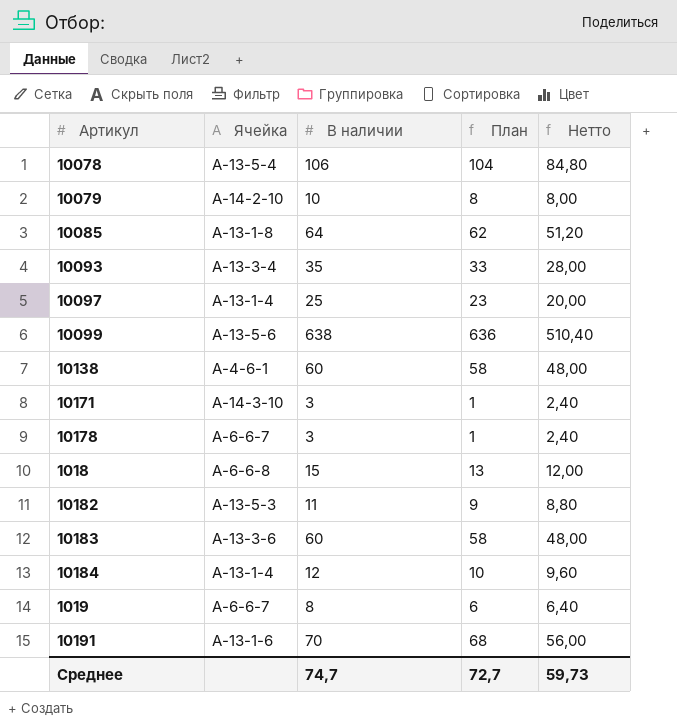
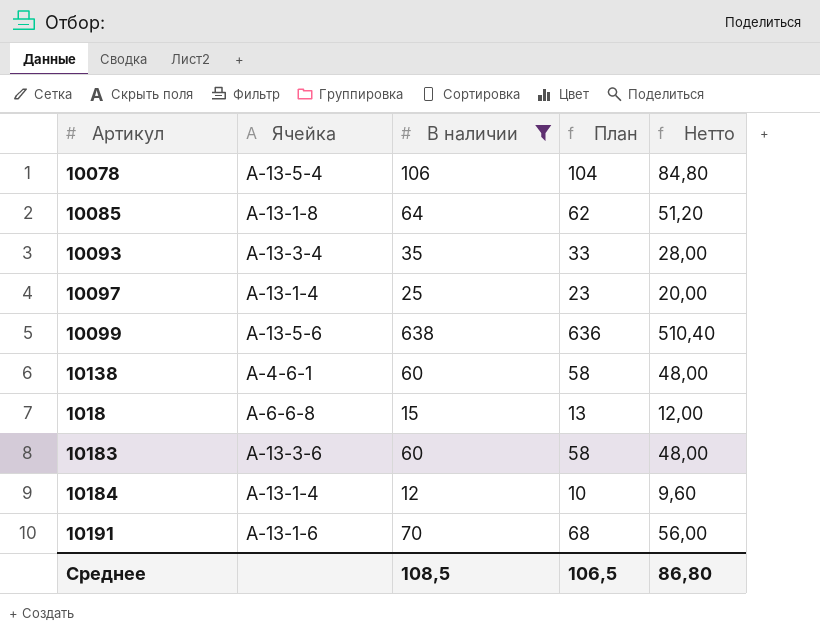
filter: none -> В наличии >= 12
Среднее | В наличии: 74,7 -> 108,5
Среднее | План: 72,7 -> 106,5
Среднее | Нетто: 59,73 -> 86,80

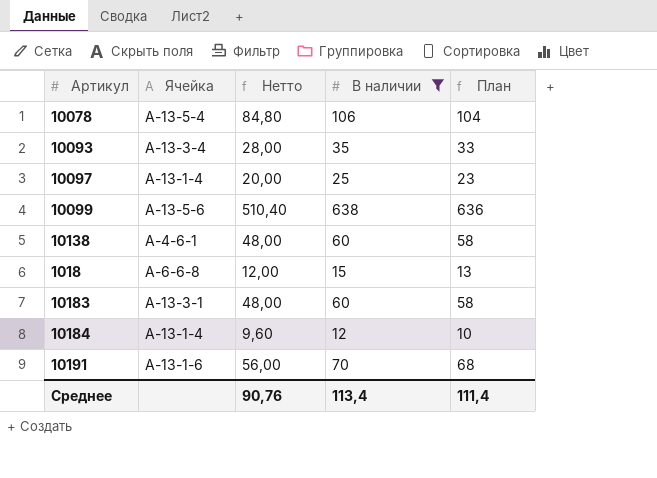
column Нетто | position: 5 -> 3
row 10085: A-13-1-8 | 64 | 62 | 51,20 -> none
10183 | Ячейка: A-13-3-6 -> A-13-3-1
Среднее | Нетто: 86,80 -> 90,76
Среднее | В наличии: 108,5 -> 113,4
Среднее | План: 106,5 -> 111,4

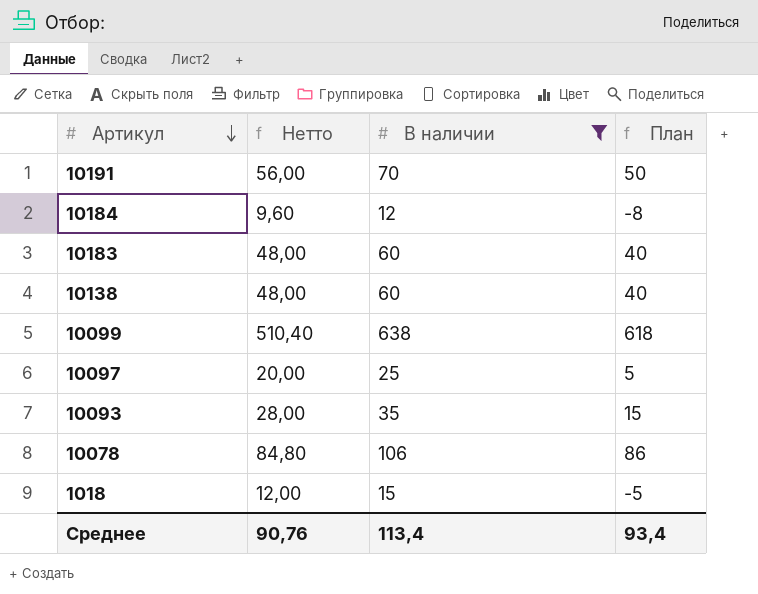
row order: none -> Артикул descending
column Ячейка | position: 2 -> none
column План | formula: [В наличии] - 2 -> [В наличии] - 20
Среднее | План: 111,4 -> 93,4

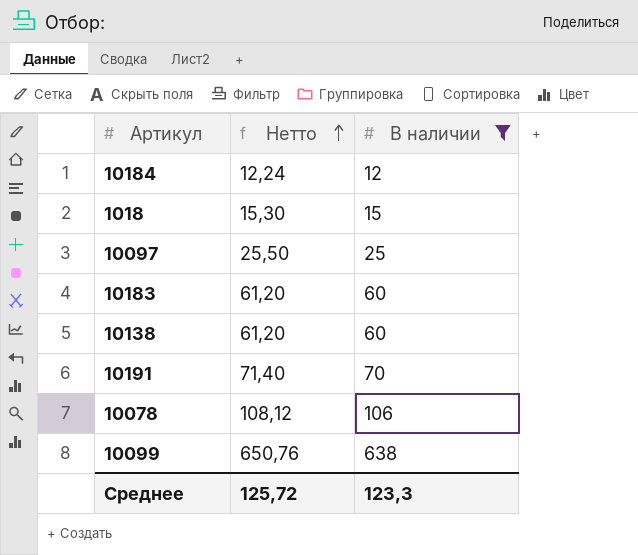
row order: Артикул descending -> Нетто ascending
column План | formula: [В наличии] - 20 -> none
column Нетто | formula: [В наличии] * 0,8 -> [В наличии] * 1,02
row 10093: 28,00 | 35 | 15 -> none
Среднее | Нетто: 90,76 -> 125,72
Среднее | В наличии: 113,4 -> 123,3

